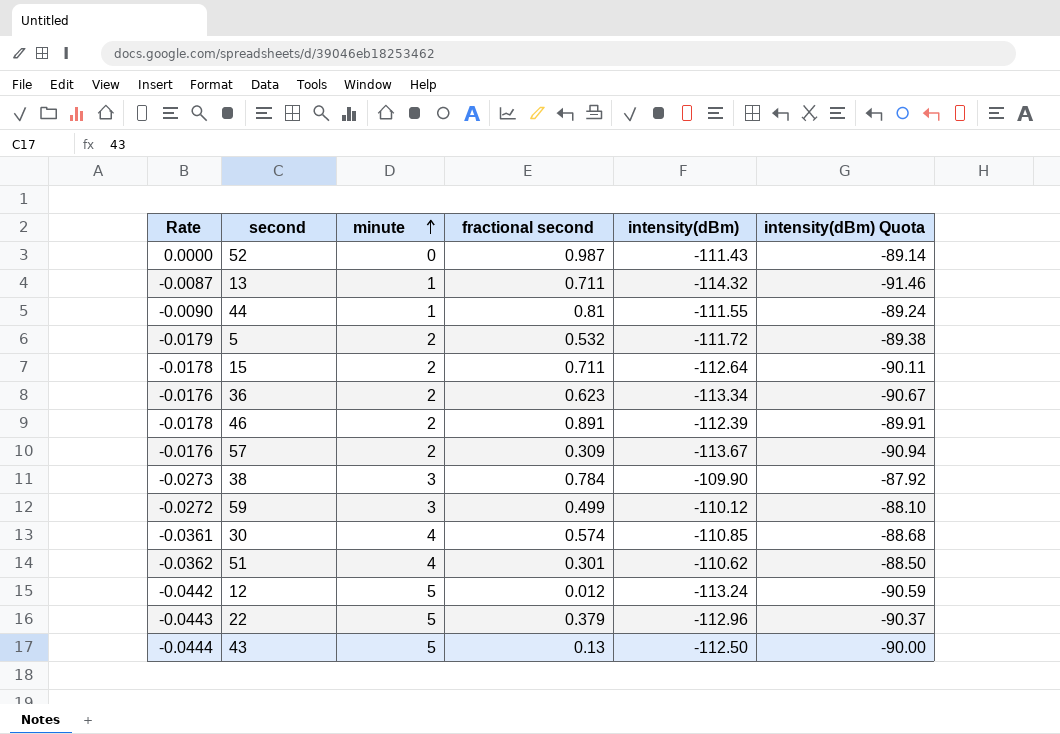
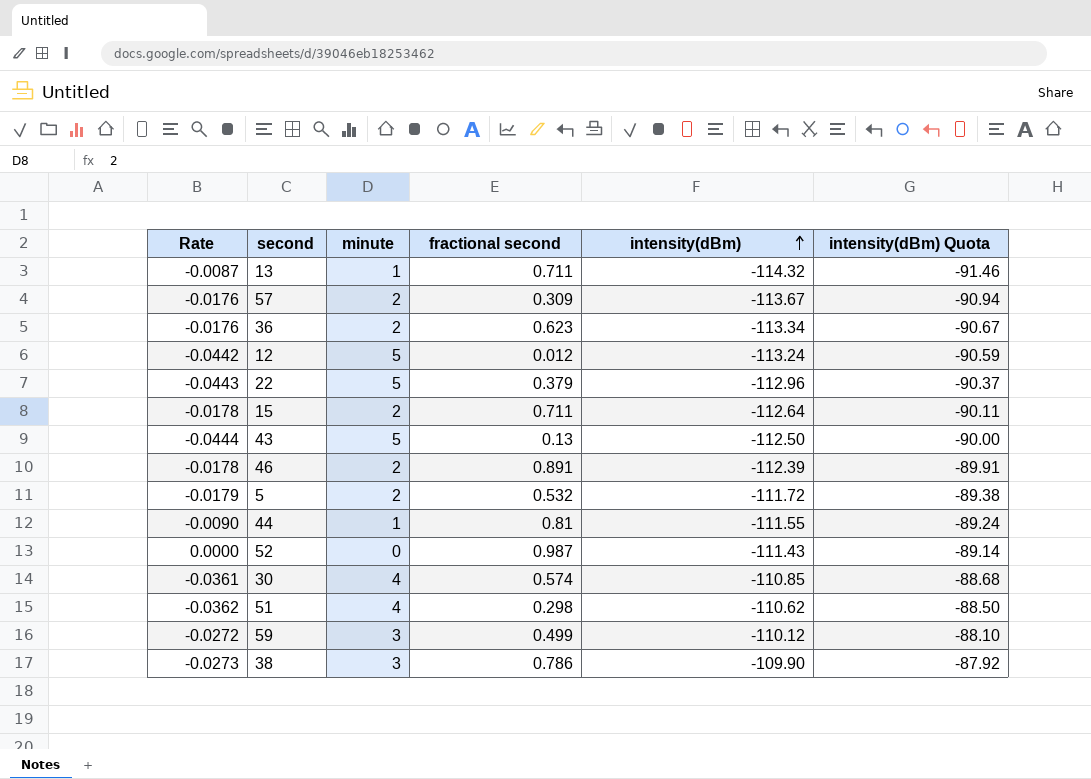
row order: minute ascending -> intensity(dBm) ascending
51 | fractional second: 0.301 -> 0.298
38 | fractional second: 0.784 -> 0.786

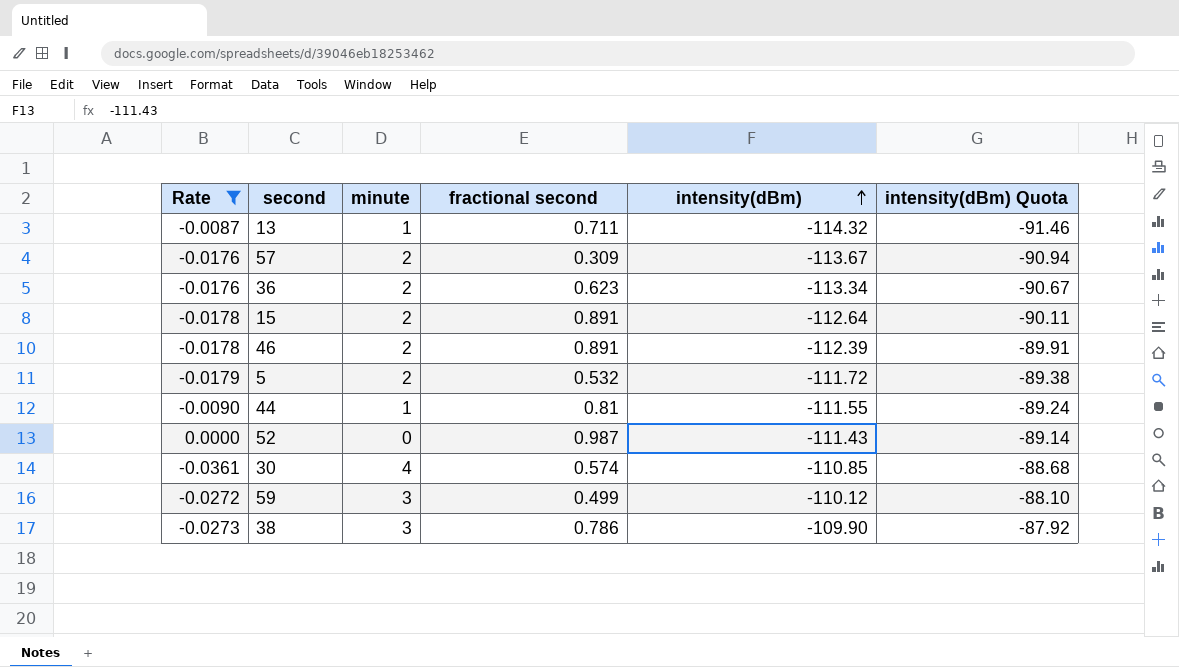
filter: none -> Rate >= -0.0361
15 | fractional second: 0.711 -> 0.891

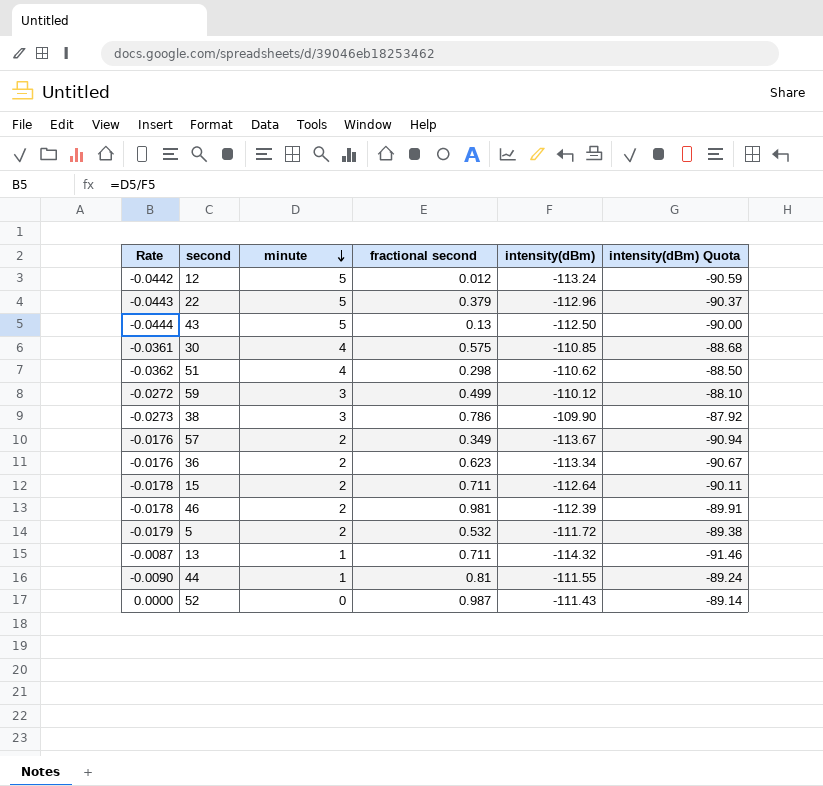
filter: Rate >= -0.0361 -> none
row order: intensity(dBm) ascending -> minute descending
30 | fractional second: 0.574 -> 0.575
57 | fractional second: 0.309 -> 0.349
15 | fractional second: 0.891 -> 0.711
46 | fractional second: 0.891 -> 0.981

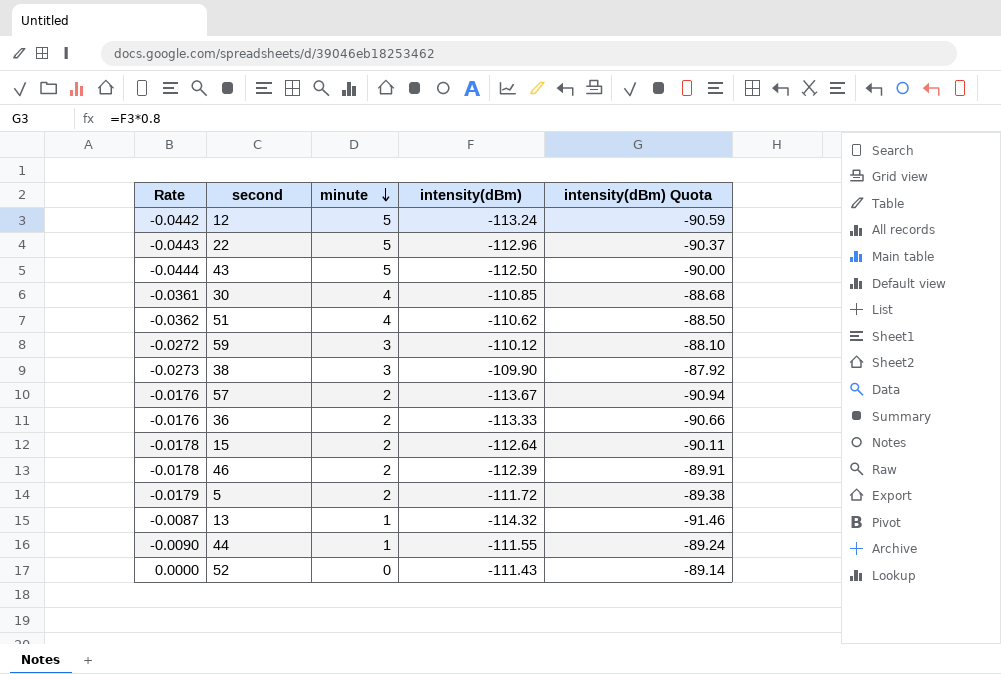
column fractional second | position: 4 -> none
36 | intensity(dBm): -113.34 -> -113.33
36 | intensity(dBm) Quota: -90.67 -> -90.66

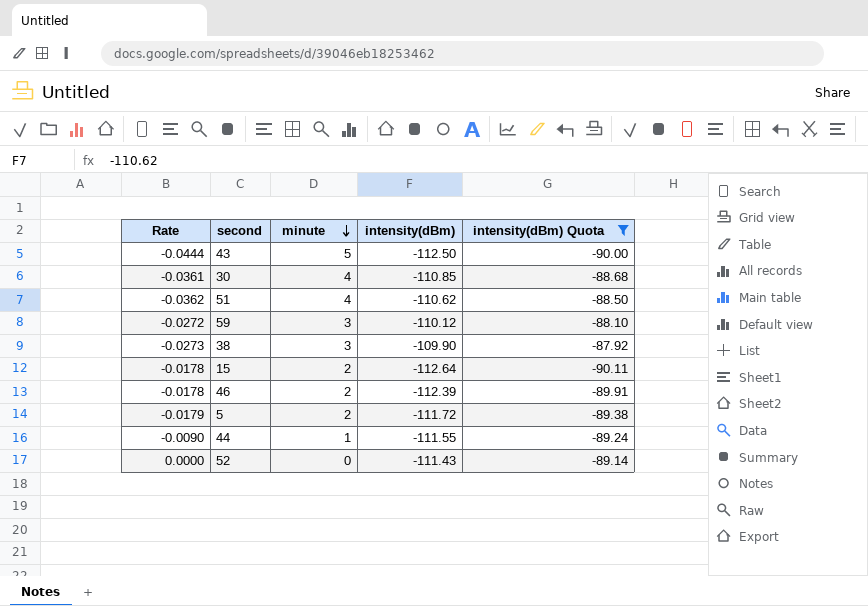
filter: none -> intensity(dBm) Quota >= -90.11

